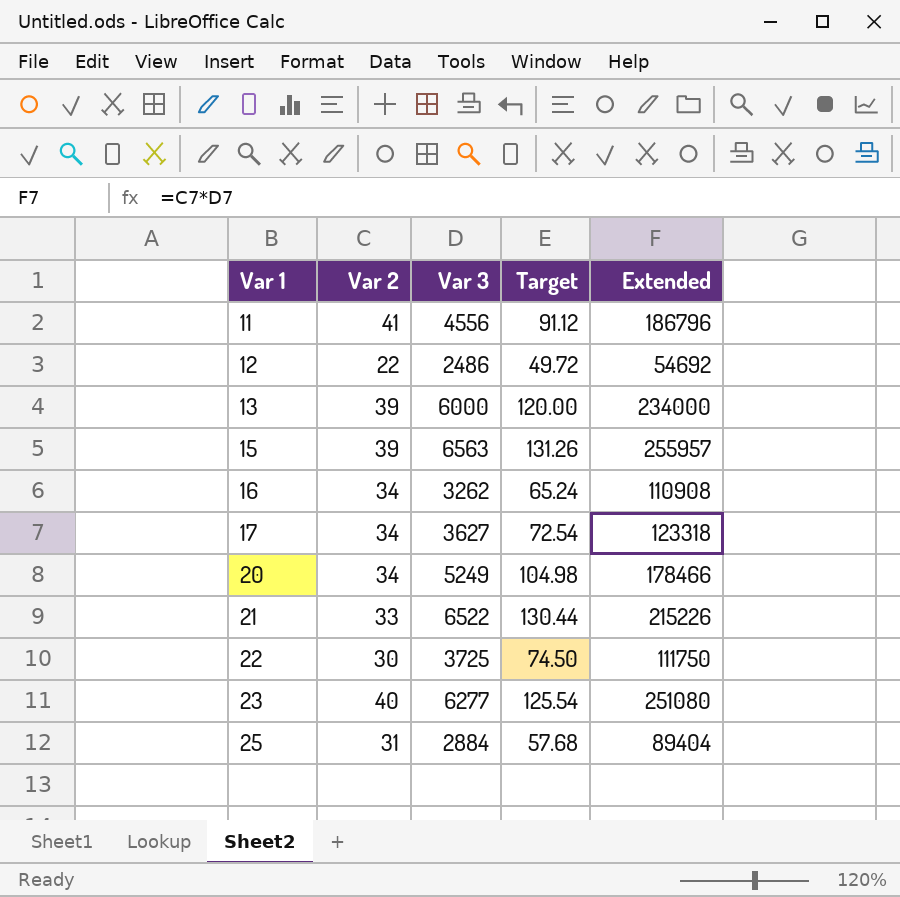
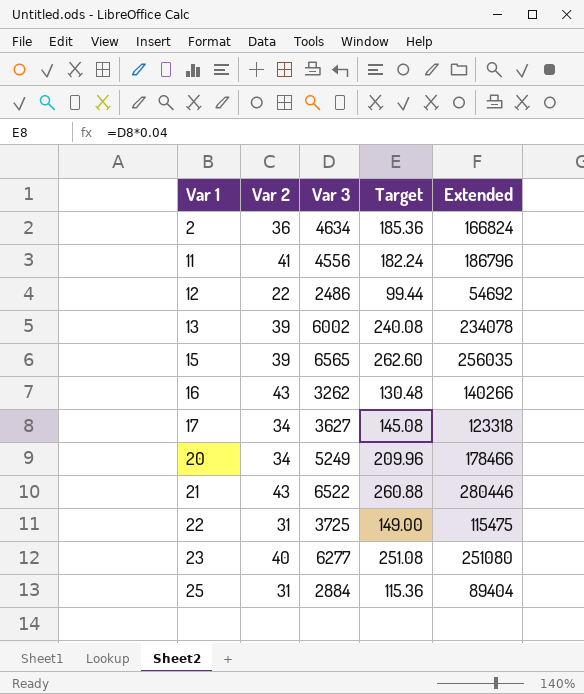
column Target | formula: [Var 3] * 0.02 -> [Var 3] * 0.04
row 2: none -> 36 | 4634 | 185.36 | 166824
13 | Var 3: 6000 -> 6002
13 | Extended: 234000 -> 234078
15 | Var 3: 6563 -> 6565
15 | Extended: 255957 -> 256035
16 | Var 2: 34 -> 43
16 | Extended: 110908 -> 140266
21 | Var 2: 33 -> 43
21 | Extended: 215226 -> 280446
22 | Var 2: 30 -> 31
22 | Extended: 111750 -> 115475

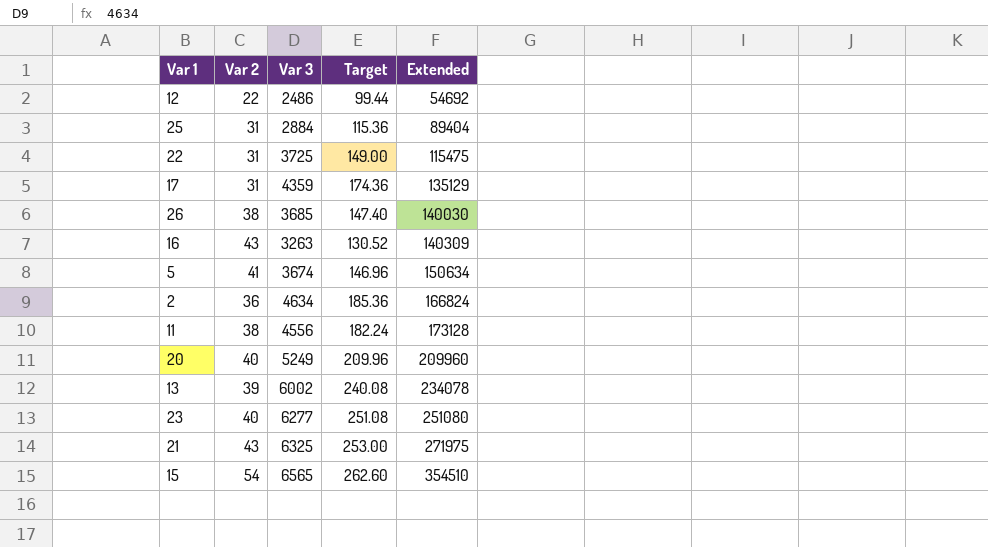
row order: Var 1 ascending -> Extended ascending
17 | Var 2: 34 -> 31
17 | Var 3: 3627 -> 4359
17 | Target: 145.08 -> 174.36
17 | Extended: 123318 -> 135129
row 26: none -> 38 | 3685 | 147.40 | 140030
16 | Var 3: 3262 -> 3263
16 | Target: 130.48 -> 130.52
16 | Extended: 140266 -> 140309
row 5: none -> 41 | 3674 | 146.96 | 150634
11 | Var 2: 41 -> 38
11 | Extended: 186796 -> 173128
20 | Var 2: 34 -> 40
20 | Extended: 178466 -> 209960
21 | Var 3: 6522 -> 6325
21 | Target: 260.88 -> 253.00
21 | Extended: 280446 -> 271975
15 | Var 2: 39 -> 54
15 | Extended: 256035 -> 354510

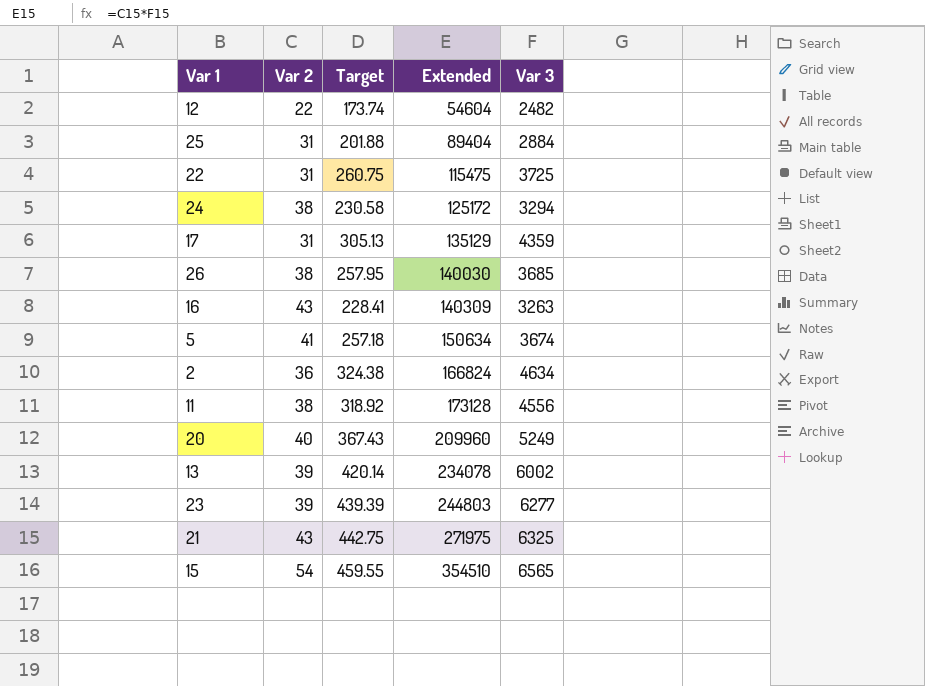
column Target | formula: [Var 3] * 0.04 -> [Var 3] * 0.07
column Var 3 | position: 3 -> 5
12 | Extended: 54692 -> 54604
12 | Var 3: 2486 -> 2482
row 24: none -> 38 | 230.58 | 125172 | 3294
23 | Var 2: 40 -> 39
23 | Extended: 251080 -> 244803

